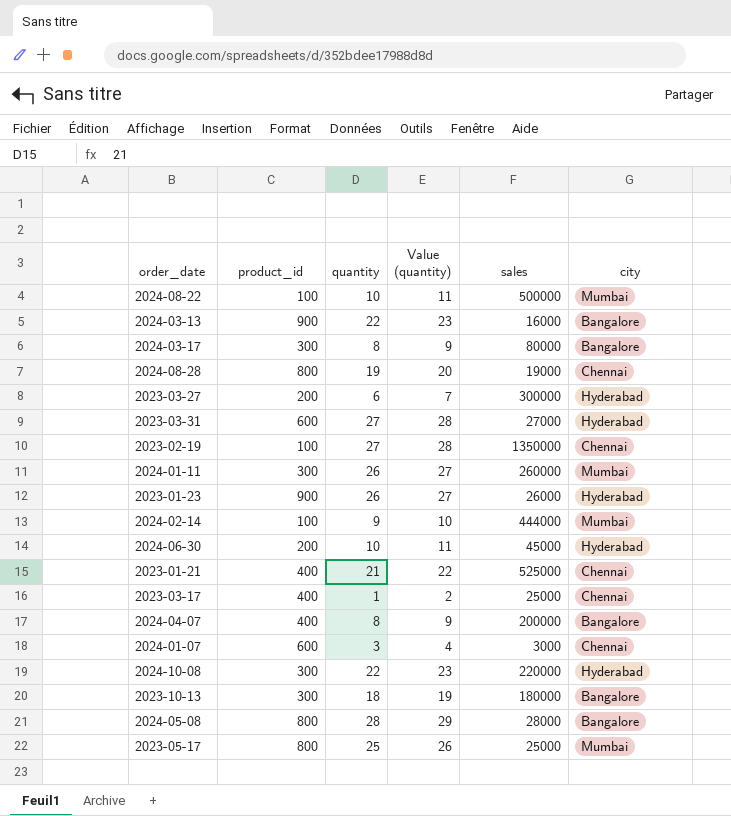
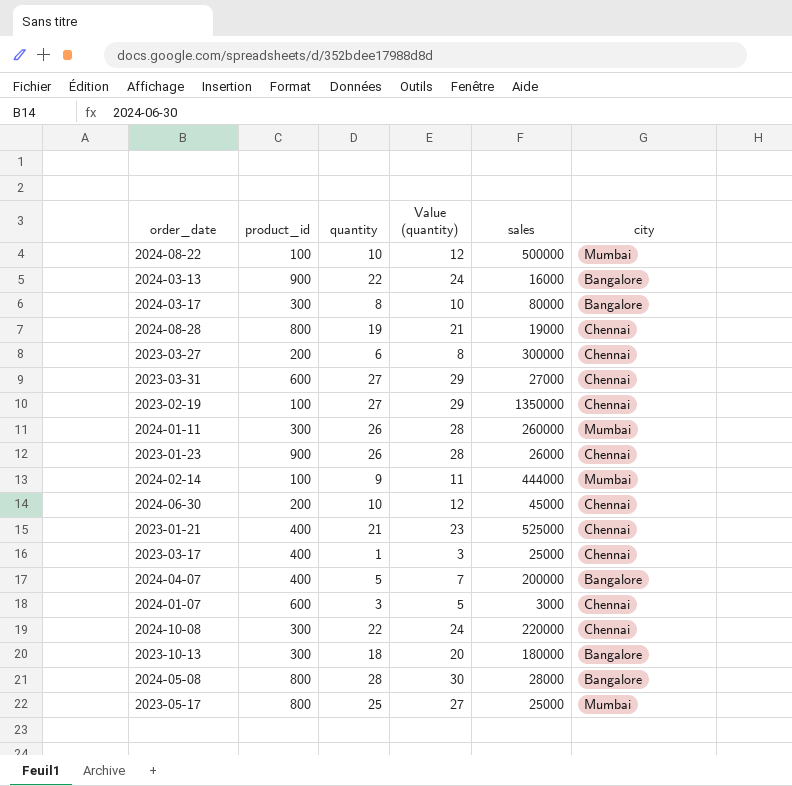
column Value (quantity) | formula: [quantity] + 1 -> [quantity] + 2
2023-03-27 | city: Hyderabad -> Chennai
2023-03-31 | city: Hyderabad -> Chennai
2023-01-23 | city: Hyderabad -> Chennai
2024-06-30 | city: Hyderabad -> Chennai
2024-04-07 | quantity: 8 -> 5
2024-10-08 | city: Hyderabad -> Chennai

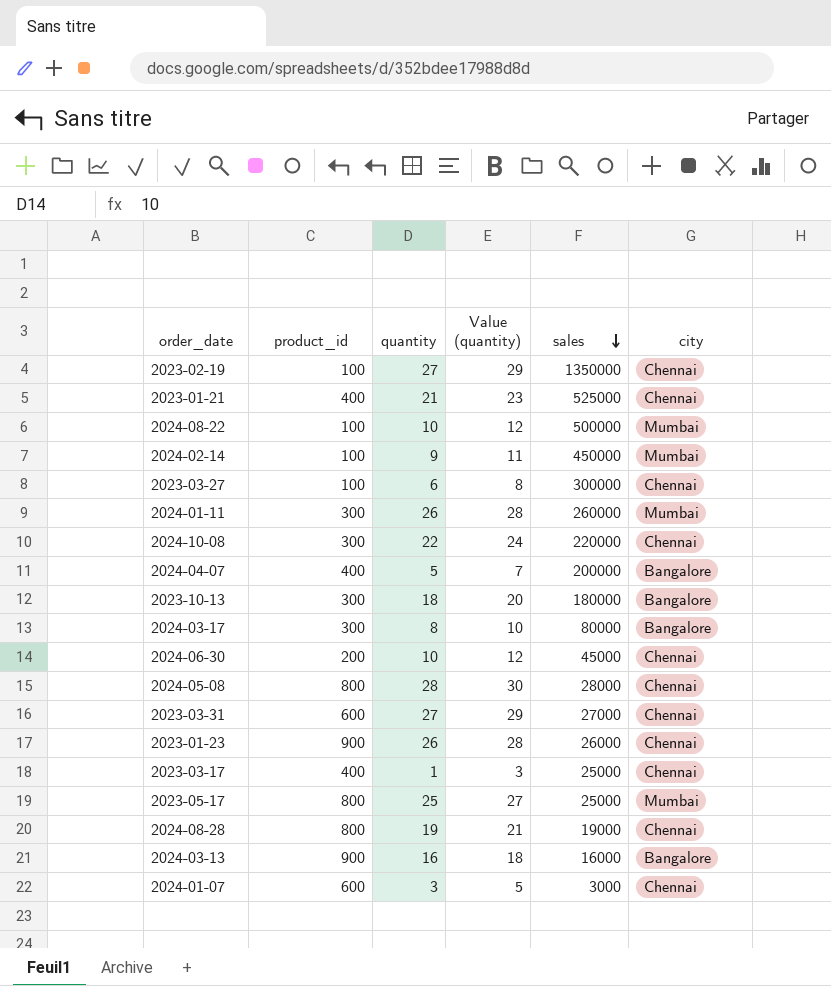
row order: none -> sales descending
2024-02-14 | sales: 444000 -> 450000
2023-03-27 | product_id: 200 -> 100
2024-05-08 | city: Bangalore -> Chennai
2024-03-13 | quantity: 22 -> 16
2024-03-13 | Value (quantity): 24 -> 18

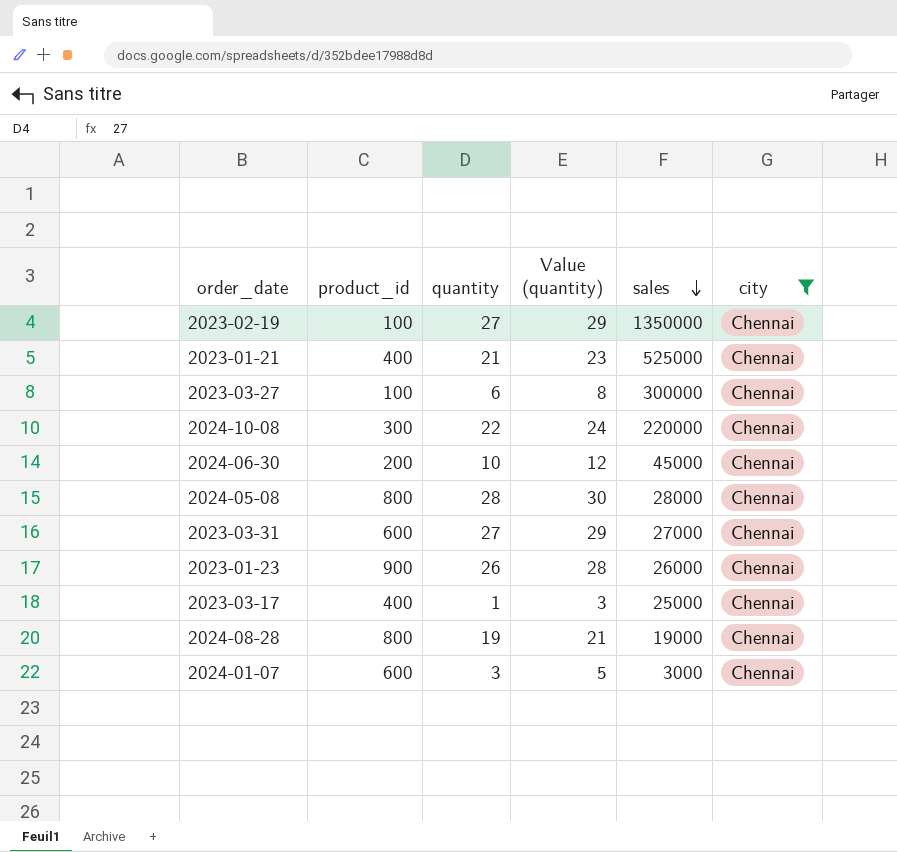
filter: none -> city = Chennai

